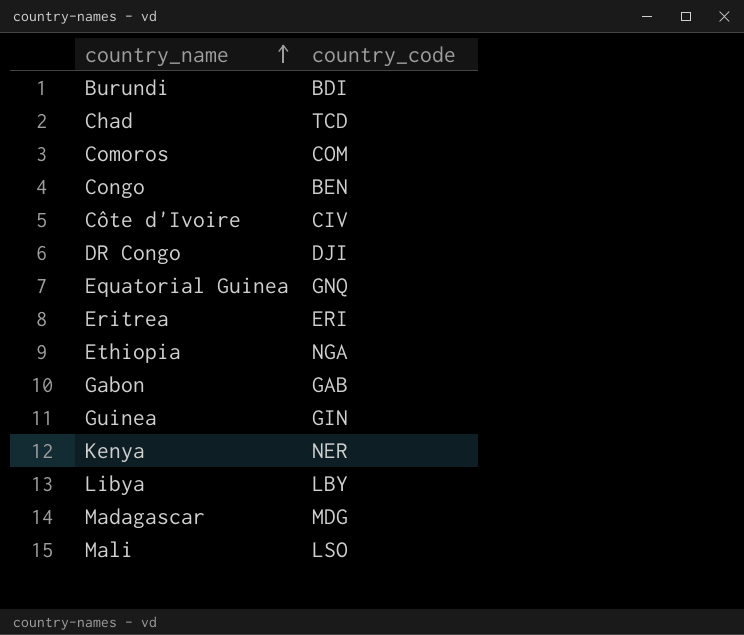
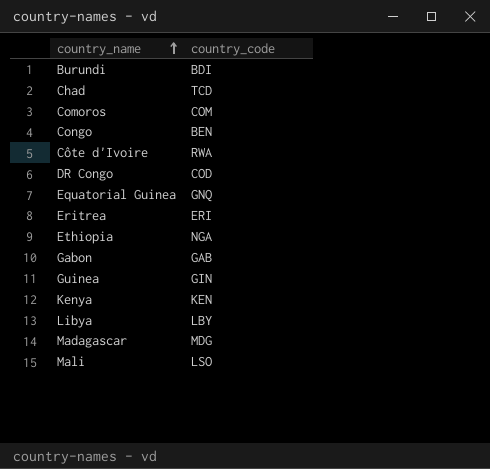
Côte d'Ivoire | country_code: CIV -> RWA
DR Congo | country_code: DJI -> COD
Kenya | country_code: NER -> KEN

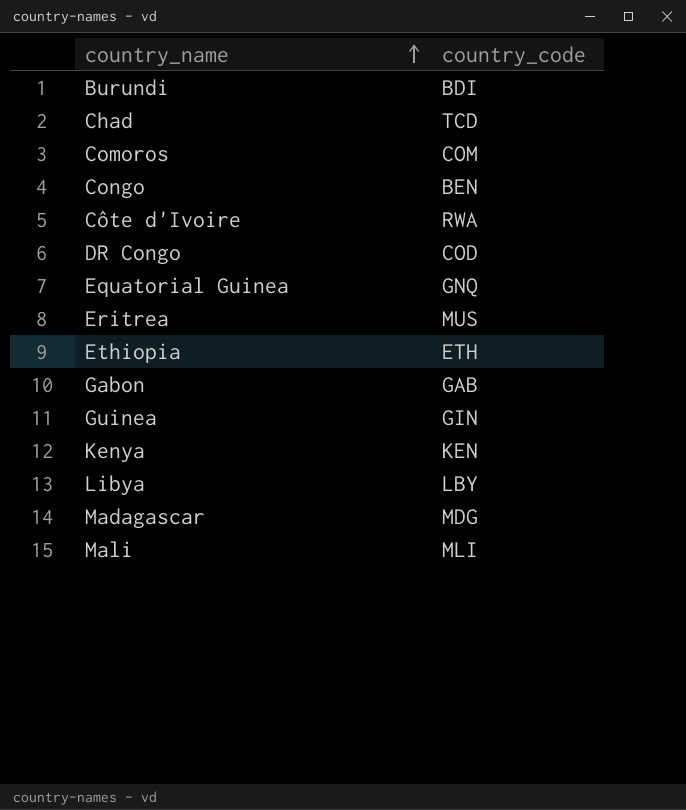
Eritrea | country_code: ERI -> MUS
Ethiopia | country_code: NGA -> ETH
Mali | country_code: LSO -> MLI

